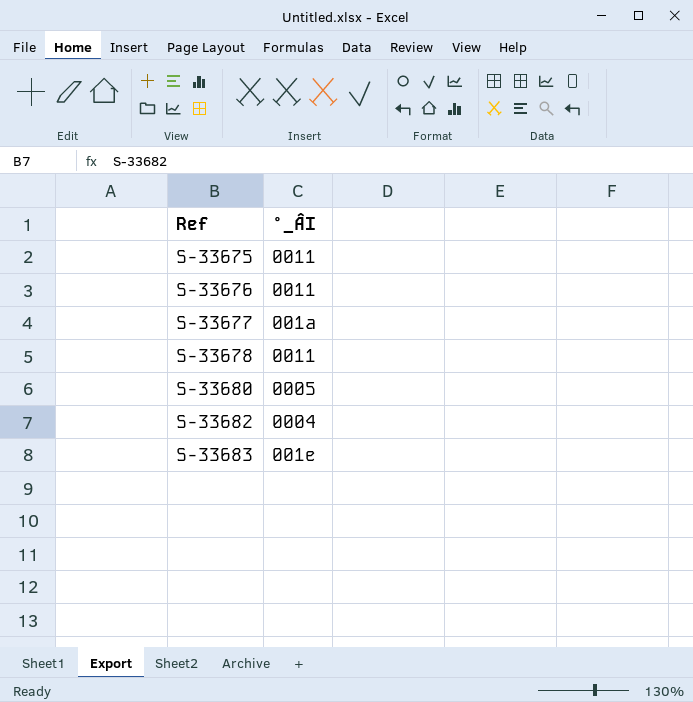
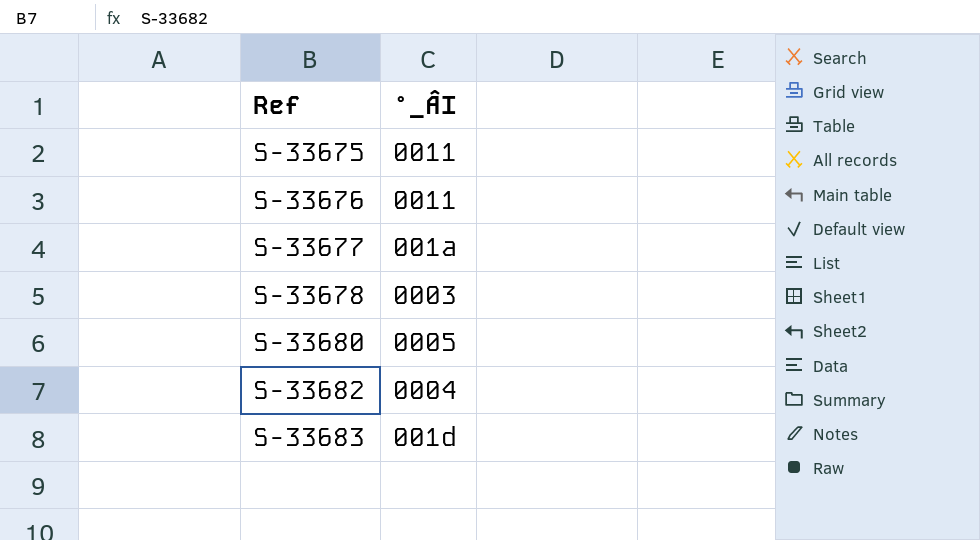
S-33678 | °_ÂI: 0011 -> 0003
S-33683 | °_ÂI: 001e -> 001d

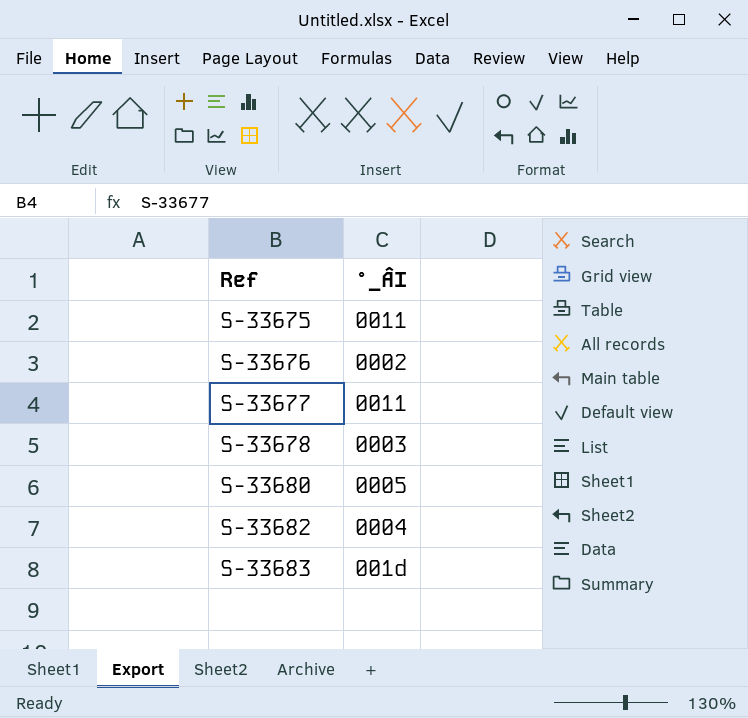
S-33676 | °_ÂI: 0011 -> 0002
S-33677 | °_ÂI: 001a -> 0011

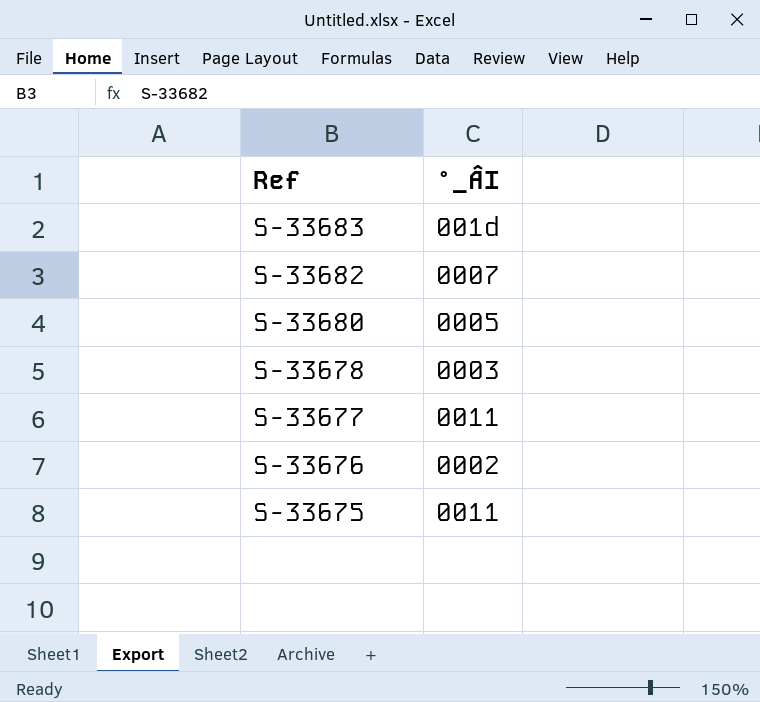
row order: Ref ascending -> Ref descending
S-33682 | °_ÂI: 0004 -> 0007

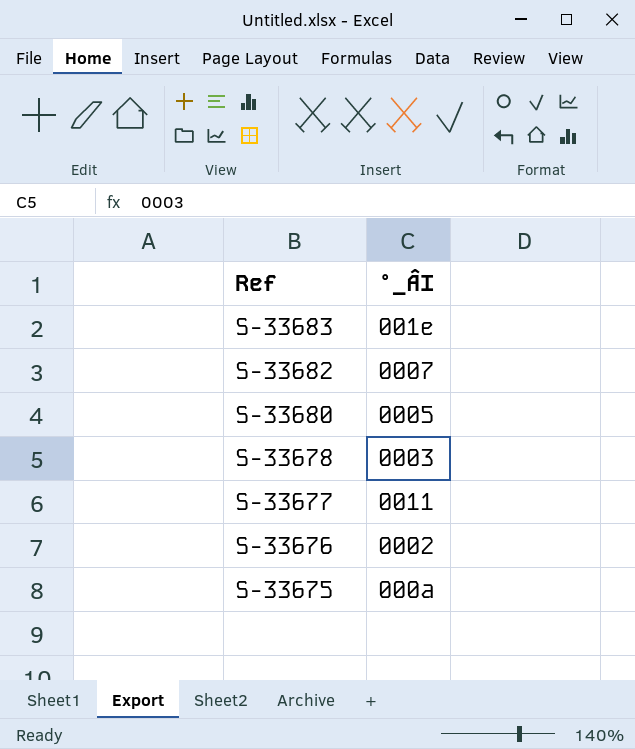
S-33683 | °_ÂI: 001d -> 001e
S-33675 | °_ÂI: 0011 -> 000a

